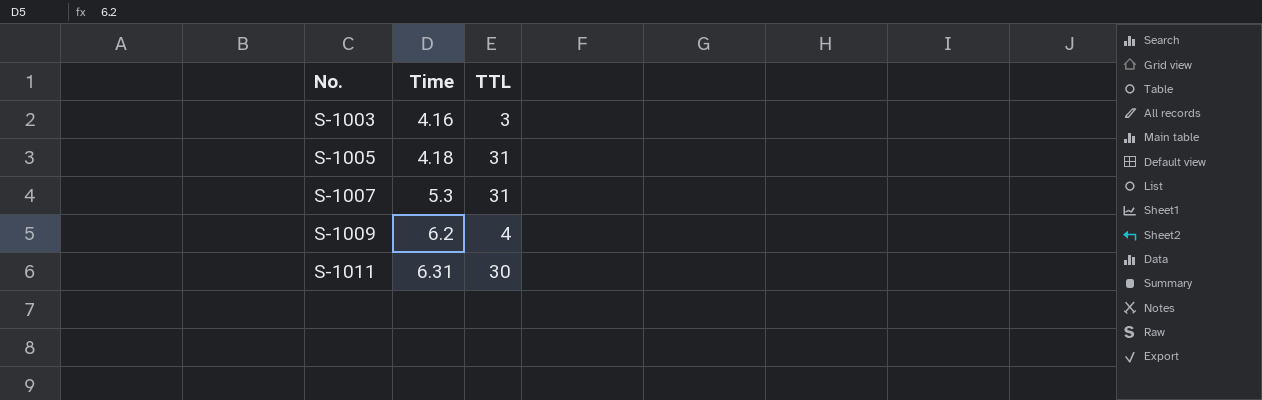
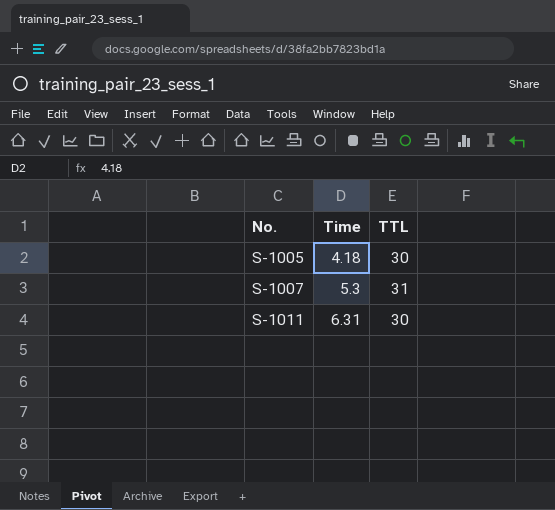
row S-1003: 4.16 | 3 -> none
row S-1009: 6.2 | 4 -> none
S-1005 | TTL: 31 -> 30

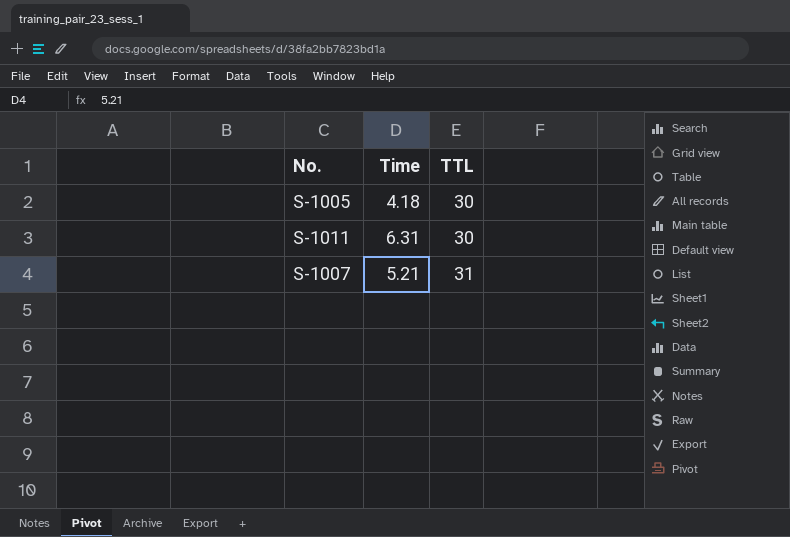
row order: No. ascending -> TTL ascending
S-1007 | Time: 5.3 -> 5.21

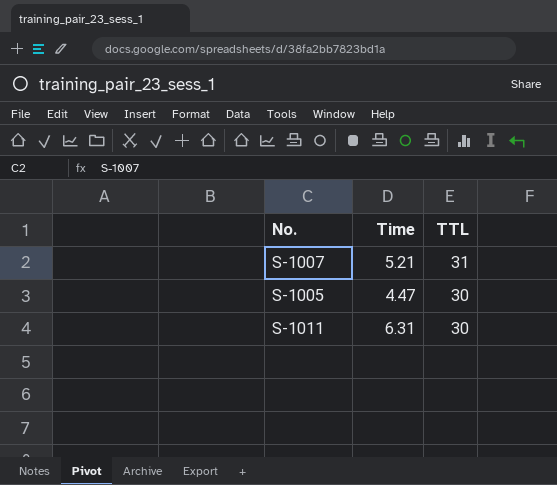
row order: TTL ascending -> TTL descending
S-1005 | Time: 4.18 -> 4.47

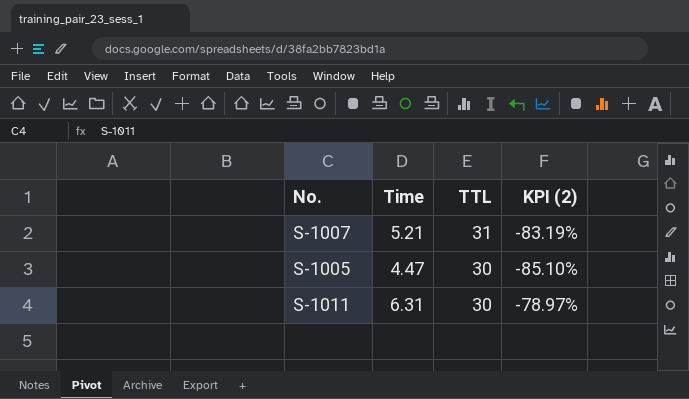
column KPI (2) | formula: none -> ([Time] - [TTL]) / [TTL]

